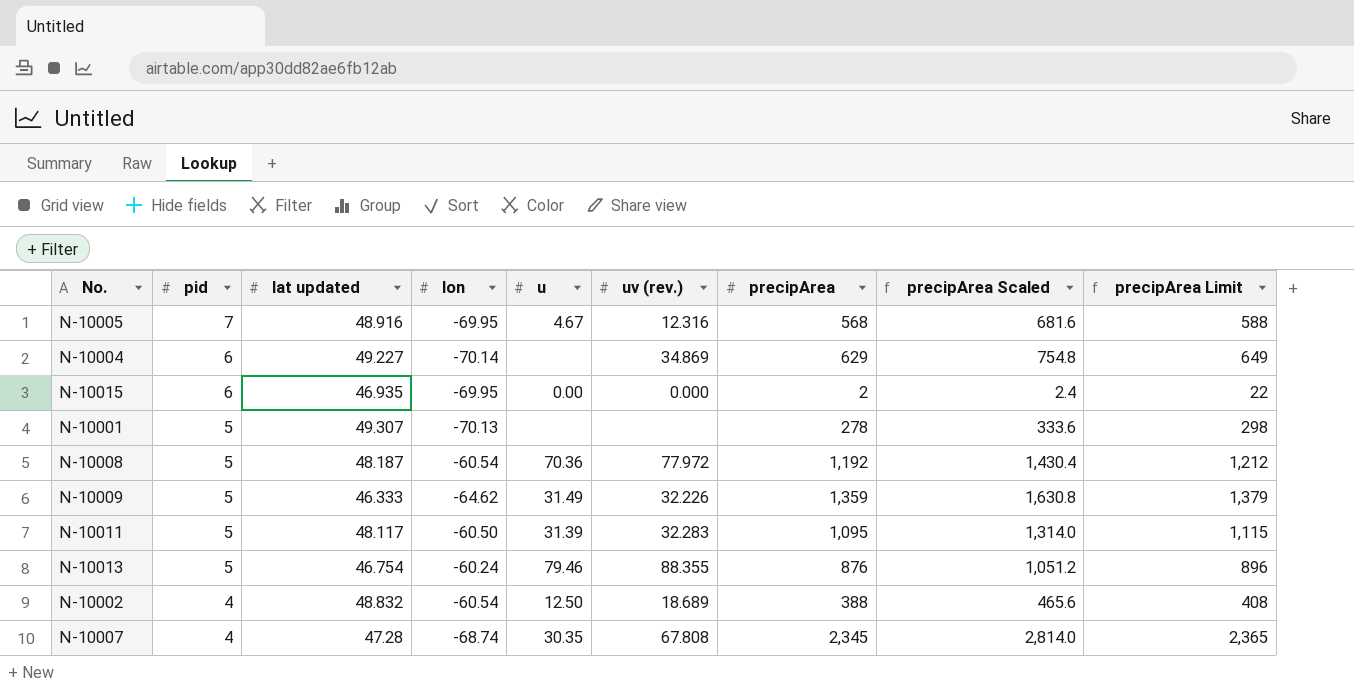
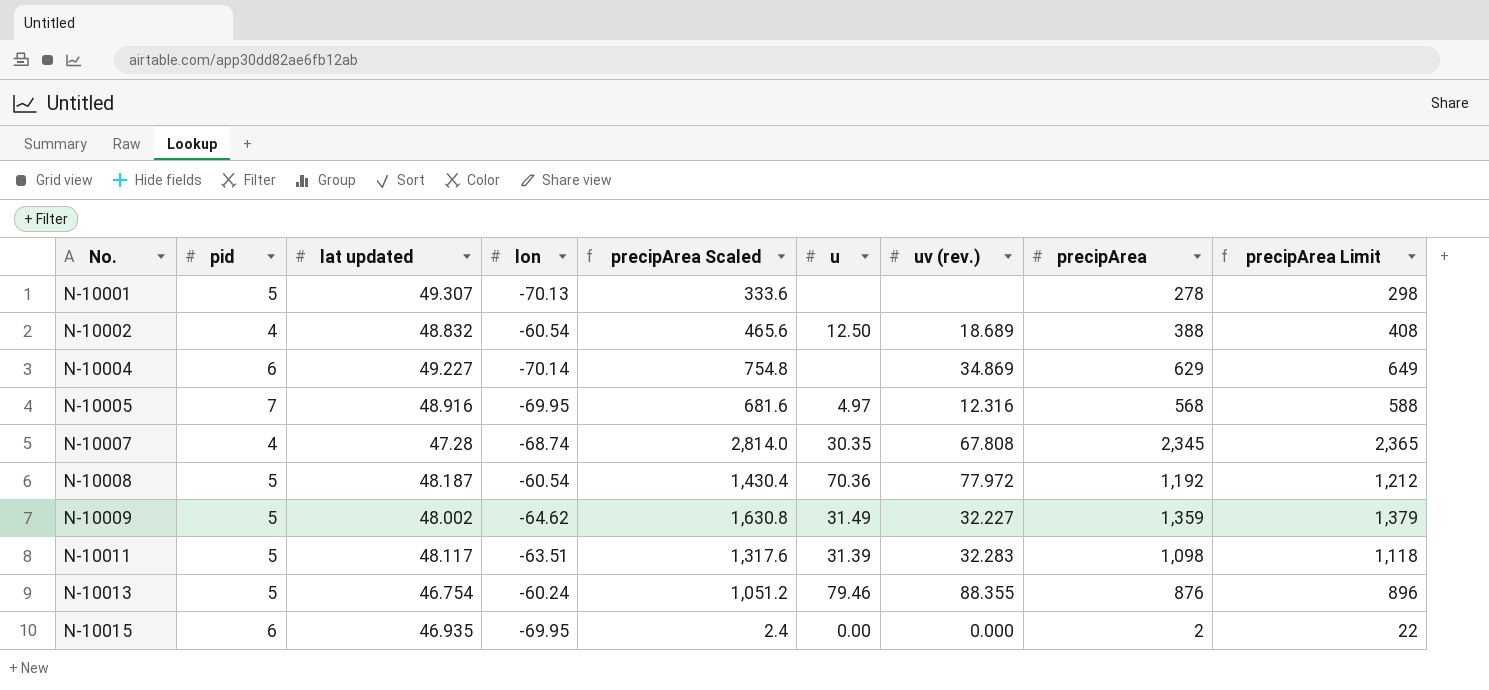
row order: pid descending -> No. ascending
column precipArea Scaled | position: 8 -> 5
N-10005 | u: 4.67 -> 4.97
N-10009 | lat updated: 46.333 -> 48.002
N-10009 | uv (rev.): 32.226 -> 32.227
N-10011 | lon: -60.50 -> -63.51
N-10011 | precipArea Scaled: 1,314.0 -> 1,317.6
N-10011 | precipArea: 1,095 -> 1,098
N-10011 | precipArea Limit: 1,115 -> 1,118

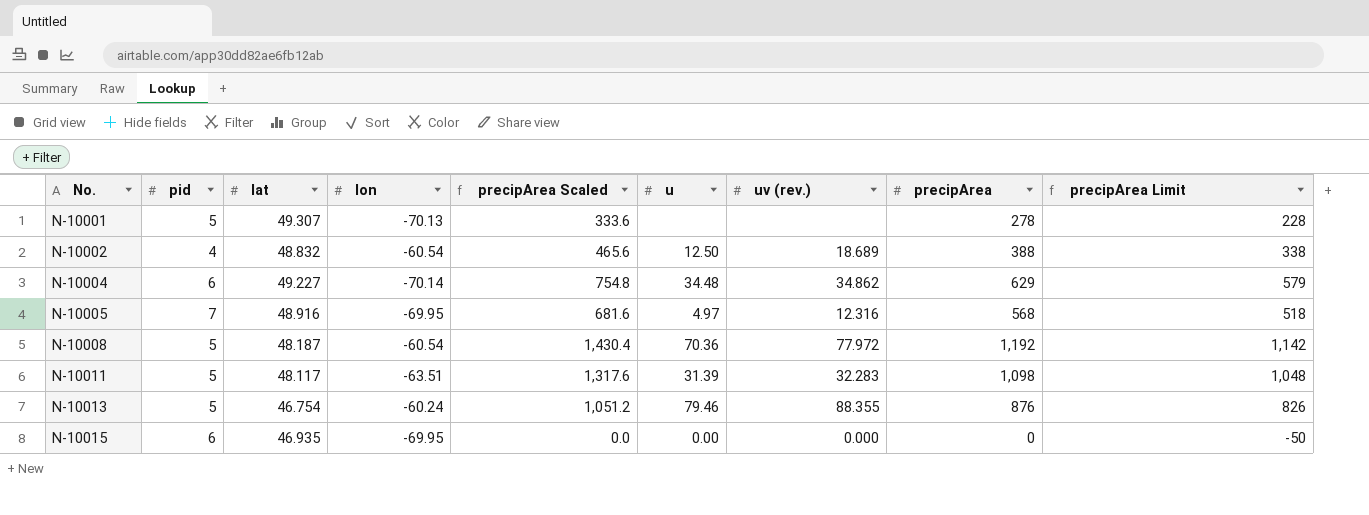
column name: lat updated -> lat
column precipArea Limit | formula: [precipArea] + 20 -> [precipArea] - 50
row N-10007: 4 | 47.28 | -68.74 | 2,814.0 | 30.35 | 67.808 | 2,345 | 2,365 -> none
row N-10009: 5 | 48.002 | -64.62 | 1,630.8 | 31.49 | 32.227 | 1,359 | 1,379 -> none
N-10004 | u: none -> 34.48
N-10004 | uv (rev.): 34.869 -> 34.862
N-10015 | precipArea Scaled: 2.4 -> 0.0
N-10015 | precipArea: 2 -> 0

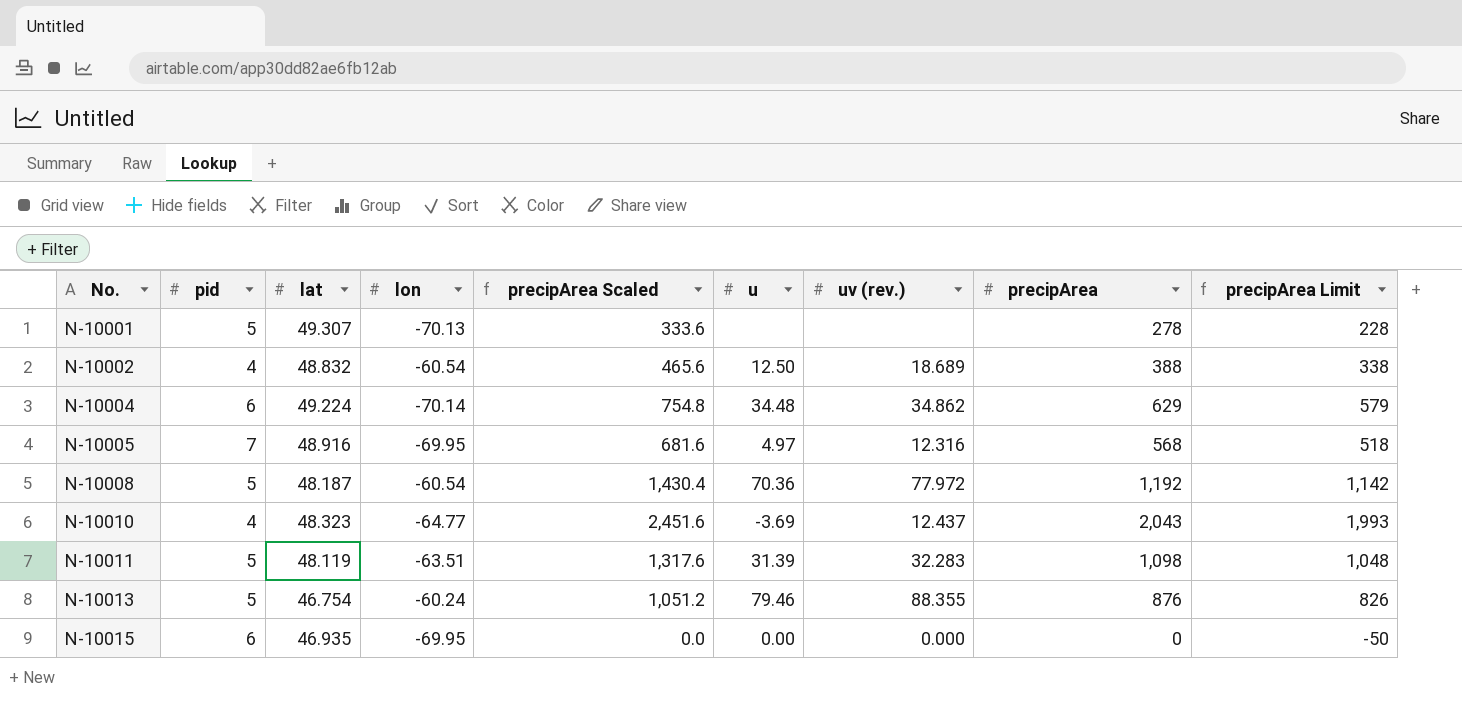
N-10004 | lat: 49.227 -> 49.224
row N-10010: none -> 4 | 48.323 | -64.77 | 2,451.6 | -3.69 | 12.437 | 2,043 | 1,993
N-10011 | lat: 48.117 -> 48.119

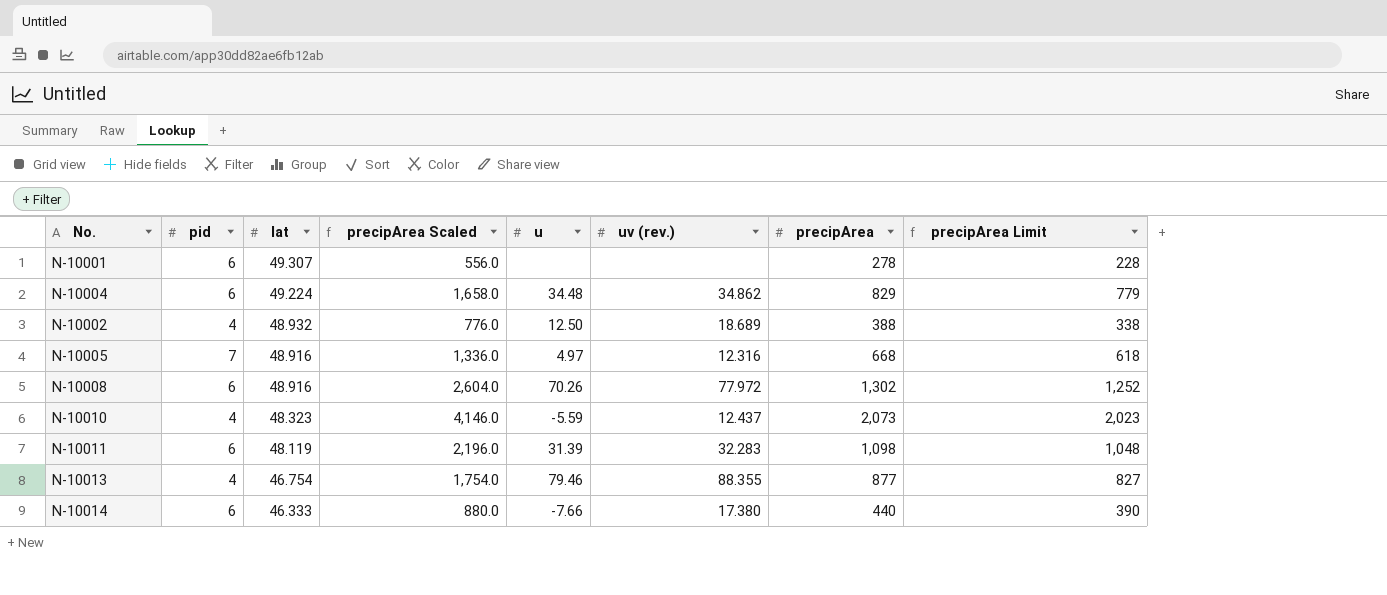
row order: No. ascending -> lat descending
column lon | position: 4 -> none
column precipArea Scaled | formula: [precipArea] * 1.2 -> [precipArea] * 2
row N-10015: 6 | 46.935 | -69.95 | 0.0 | 0.00 | 0.000 | 0 | -50 -> none
N-10001 | pid: 5 -> 6
N-10004 | precipArea: 629 -> 829
N-10004 | precipArea Limit: 579 -> 779
N-10002 | lat: 48.832 -> 48.932
N-10005 | precipArea: 568 -> 668
N-10005 | precipArea Limit: 518 -> 618
N-10008 | pid: 5 -> 6
N-10008 | lat: 48.187 -> 48.916
N-10008 | u: 70.36 -> 70.26
N-10008 | precipArea: 1,192 -> 1,302
N-10008 | precipArea Limit: 1,142 -> 1,252
N-10010 | u: -3.69 -> -5.59
N-10010 | precipArea: 2,043 -> 2,073
N-10010 | precipArea Limit: 1,993 -> 2,023
N-10011 | pid: 5 -> 6
N-10013 | pid: 5 -> 4
N-10013 | precipArea: 876 -> 877
N-10013 | precipArea Limit: 826 -> 827
row N-10014: none -> 6 | 46.333 | 880.0 | -7.66 | 17.380 | 440 | 390

